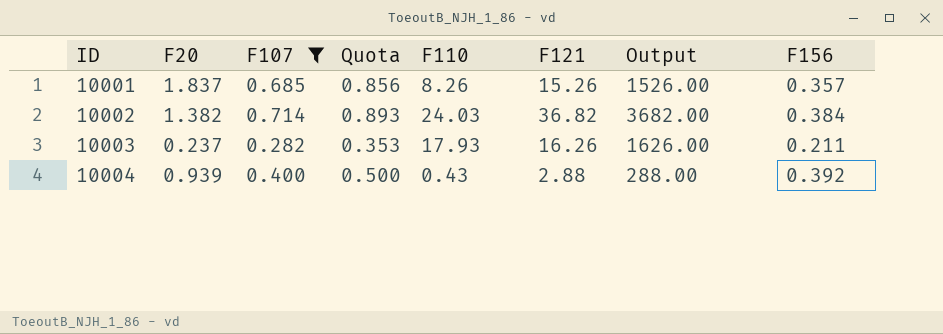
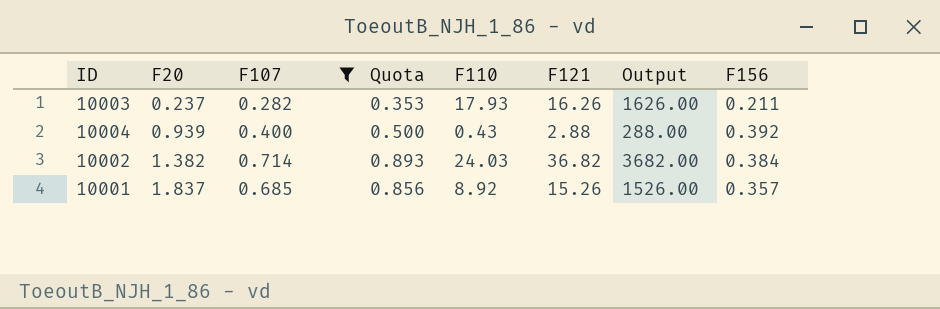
row order: ID ascending -> F20 ascending
10001 | F110: 8.26 -> 8.92

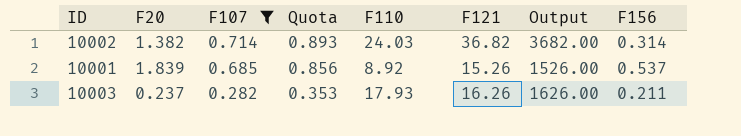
row order: F20 ascending -> F107 descending
row 10004: 0.939 | 0.400 | 0.500 | 0.43 | 2.88 | 288.00 | 0.392 -> none
10002 | F156: 0.384 -> 0.314
10001 | F20: 1.837 -> 1.839
10001 | F156: 0.357 -> 0.537

